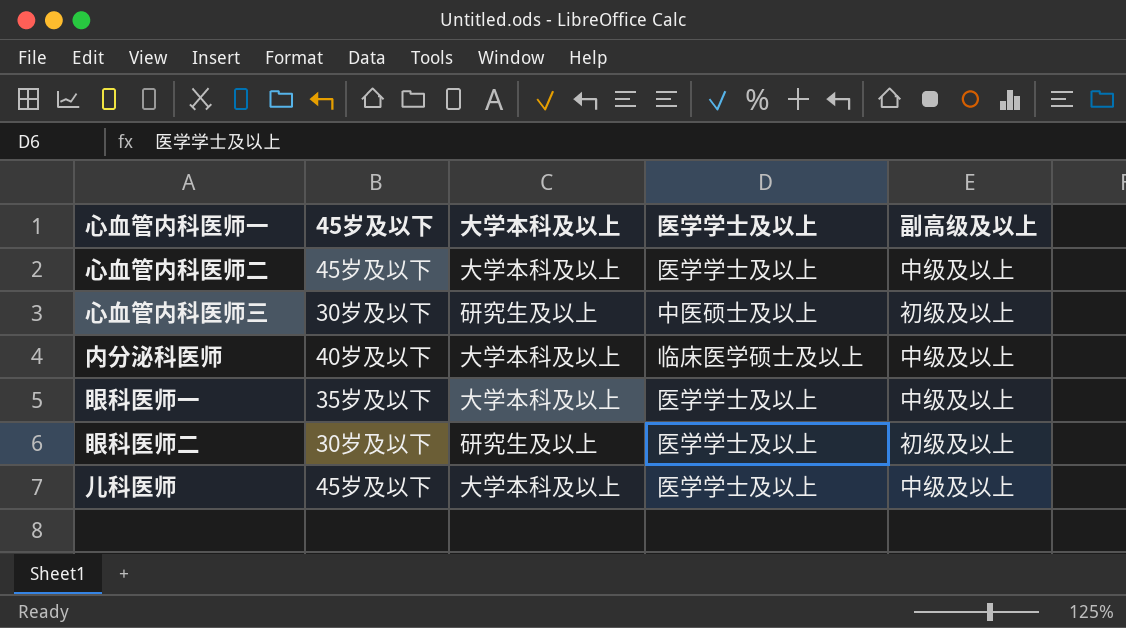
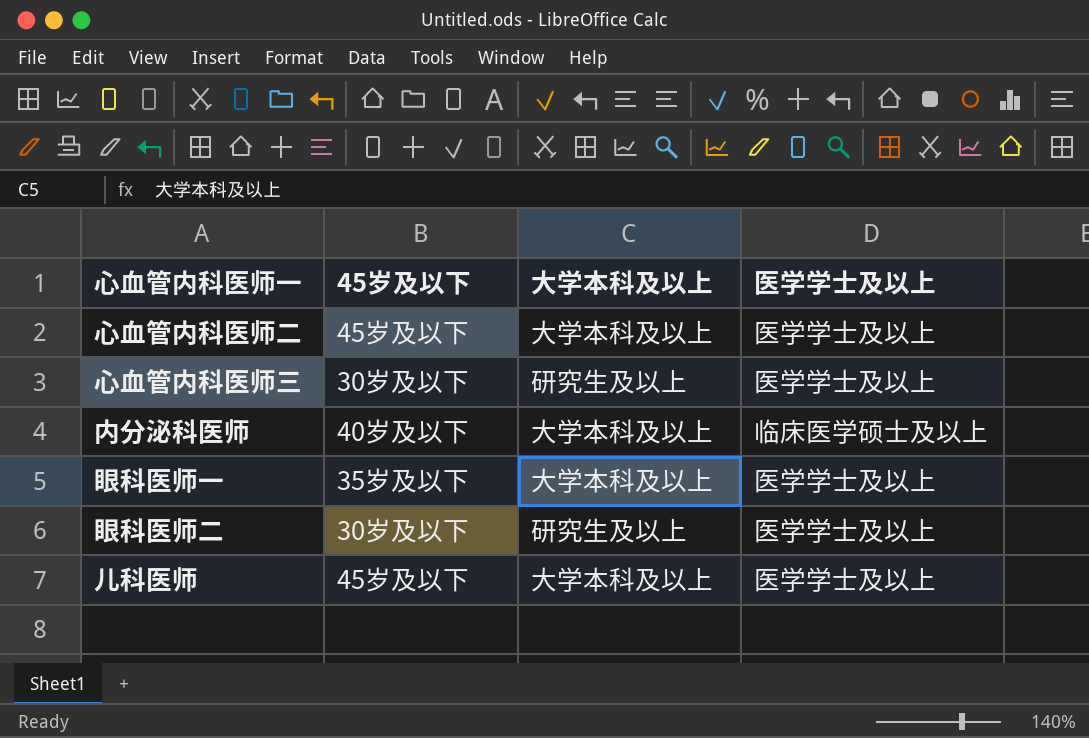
column 副高级及以上 | position: 5 -> none
心血管内科医师三 | 医学学士及以上: 中医硕士及以上 -> 医学学士及以上

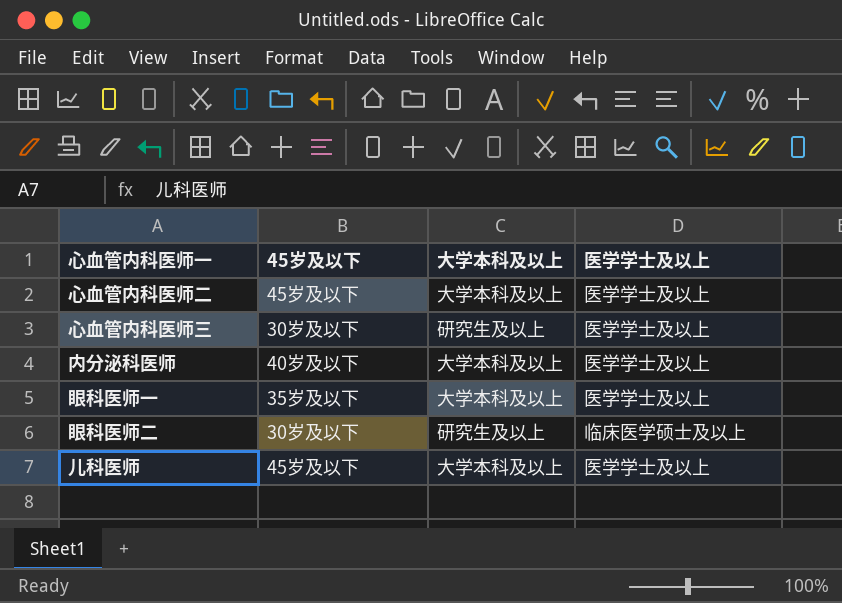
内分泌科医师 | 医学学士及以上: 临床医学硕士及以上 -> 医学学士及以上
眼科医师二 | 医学学士及以上: 医学学士及以上 -> 临床医学硕士及以上

